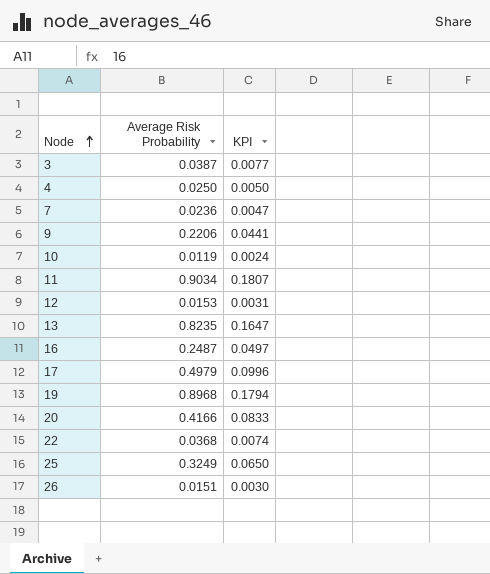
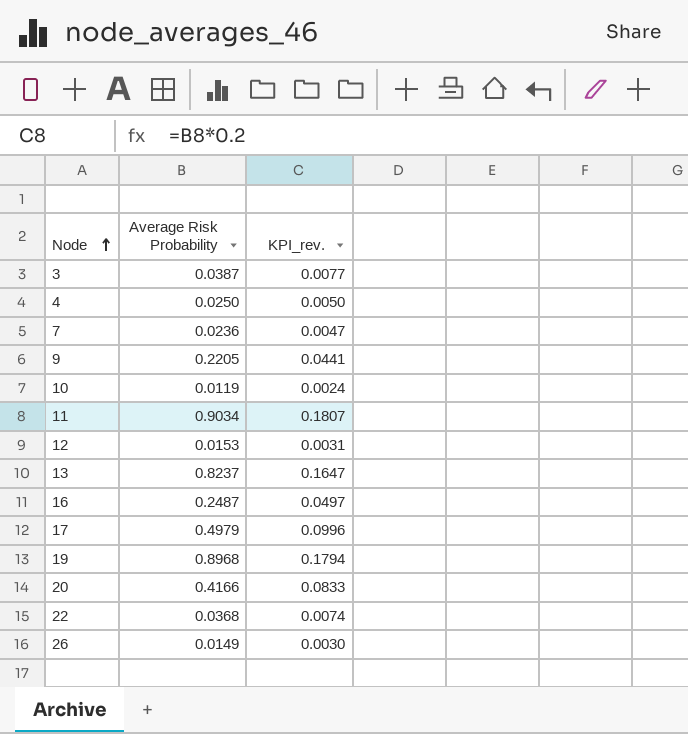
column name: KPI -> KPI_rev.
row 25: 0.3249 | 0.0650 -> none
9 | Average Risk Probability: 0.2206 -> 0.2205
13 | Average Risk Probability: 0.8235 -> 0.8237
26 | Average Risk Probability: 0.0151 -> 0.0149

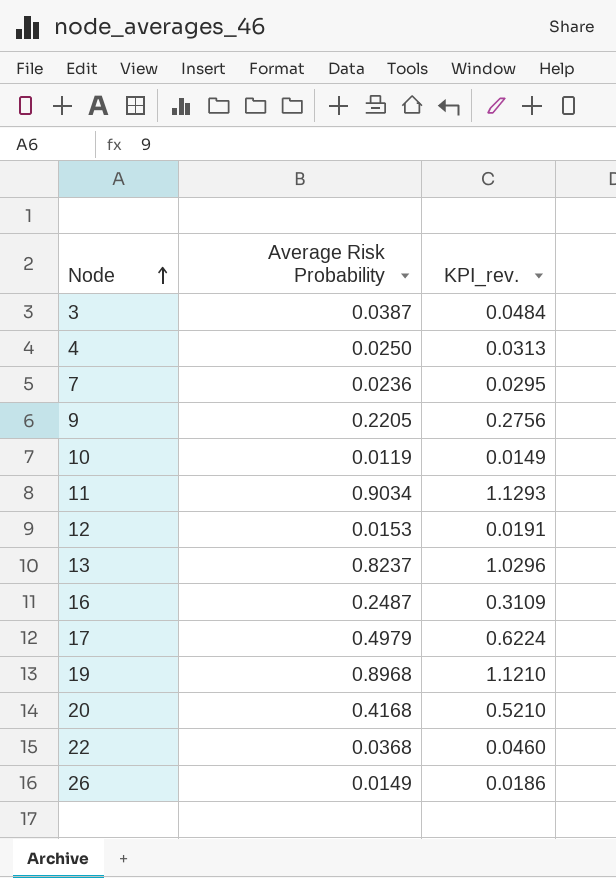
column KPI_rev. | formula: [Average Risk Probability] * 0.2 -> [Average Risk Probability] * 1.25
20 | Average Risk Probability: 0.4166 -> 0.4168

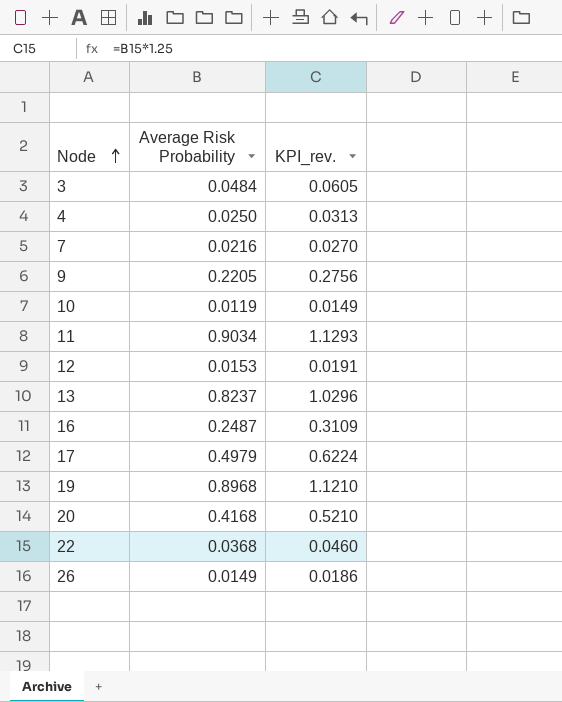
3 | Average Risk Probability: 0.0387 -> 0.0484
3 | KPI_rev.: 0.0484 -> 0.0605
7 | Average Risk Probability: 0.0236 -> 0.0216
7 | KPI_rev.: 0.0295 -> 0.0270

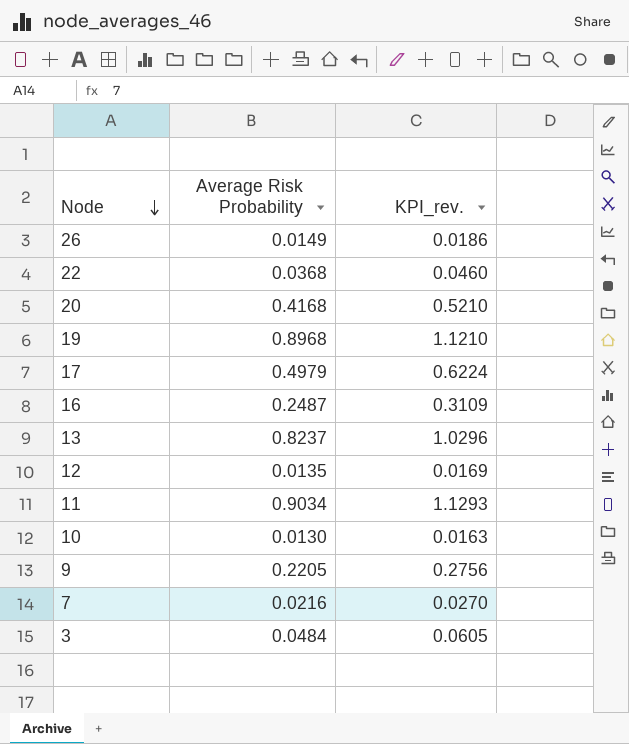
row order: Node ascending -> Node descending
row 4: 0.0250 | 0.0313 -> none
12 | Average Risk Probability: 0.0153 -> 0.0135
12 | KPI_rev.: 0.0191 -> 0.0169
10 | Average Risk Probability: 0.0119 -> 0.0130
10 | KPI_rev.: 0.0149 -> 0.0163

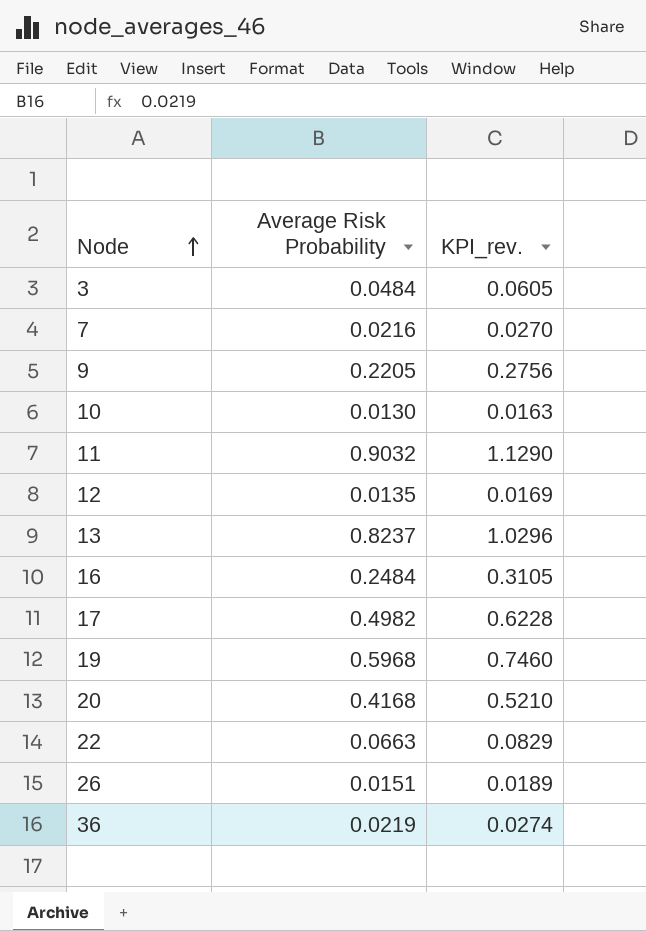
row order: Node descending -> Node ascending
11 | Average Risk Probability: 0.9034 -> 0.9032
11 | KPI_rev.: 1.1293 -> 1.1290
16 | Average Risk Probability: 0.2487 -> 0.2484
16 | KPI_rev.: 0.3109 -> 0.3105
17 | Average Risk Probability: 0.4979 -> 0.4982
17 | KPI_rev.: 0.6224 -> 0.6228
19 | Average Risk Probability: 0.8968 -> 0.5968
19 | KPI_rev.: 1.1210 -> 0.7460
22 | Average Risk Probability: 0.0368 -> 0.0663
22 | KPI_rev.: 0.0460 -> 0.0829
26 | Average Risk Probability: 0.0149 -> 0.0151
26 | KPI_rev.: 0.0186 -> 0.0189
row 36: none -> 0.0219 | 0.0274

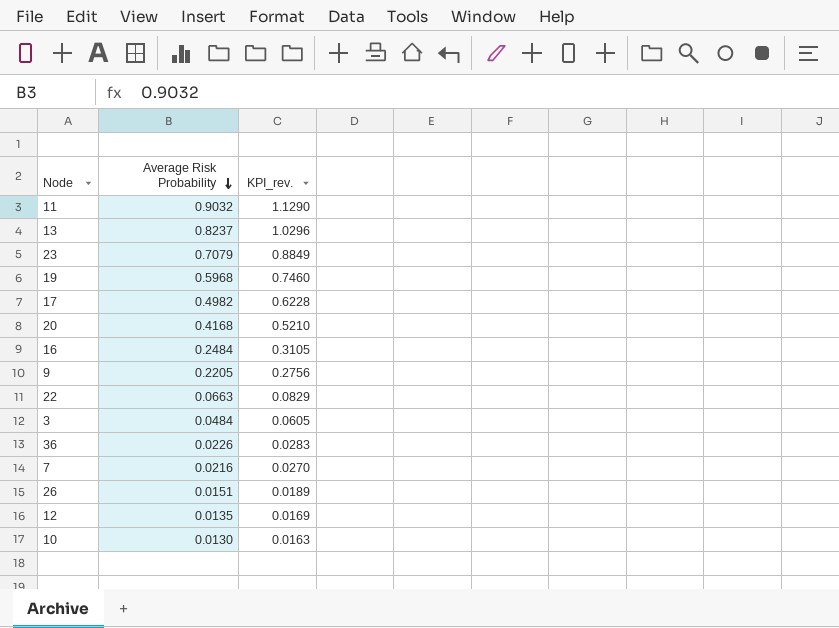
row order: Node ascending -> Average Risk Probability descending
row 23: none -> 0.7079 | 0.8849
36 | Average Risk Probability: 0.0219 -> 0.0226
36 | KPI_rev.: 0.0274 -> 0.0283

